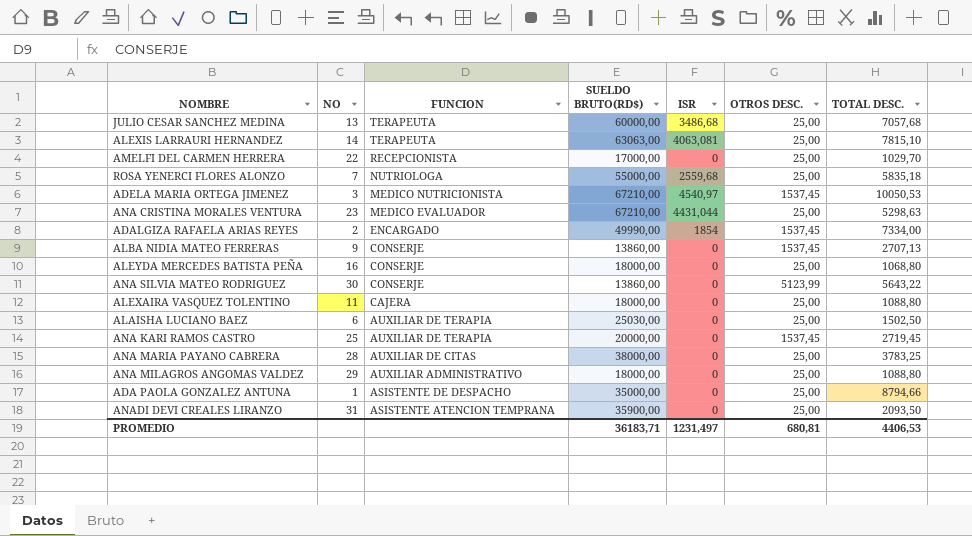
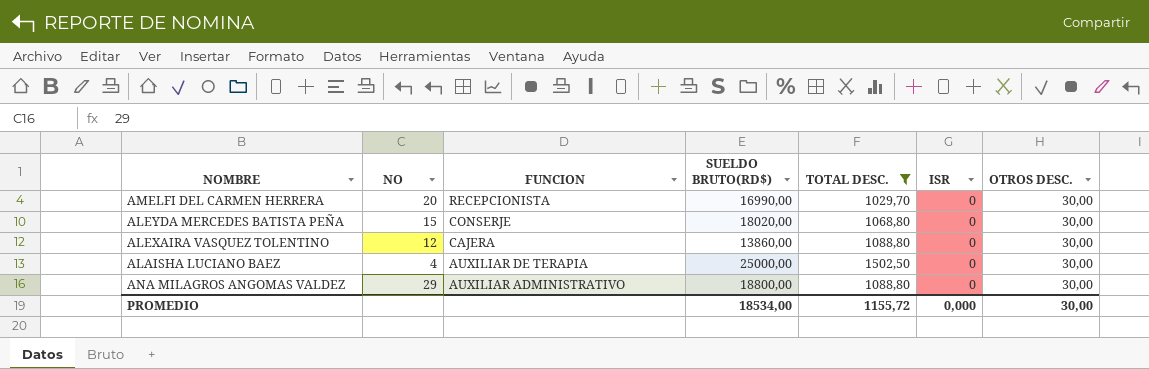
filter: none -> TOTAL DESC. <= 1502,50
column TOTAL DESC. | position: 7 -> 5
AMELFI DEL CARMEN HERRERA | NO: 22 -> 20
AMELFI DEL CARMEN HERRERA | SUELDO BRUTO(RD$): 17000,00 -> 16990,00
AMELFI DEL CARMEN HERRERA | OTROS DESC.: 25,00 -> 30,00
ALEYDA MERCEDES BATISTA PEÑA | NO: 16 -> 15
ALEYDA MERCEDES BATISTA PEÑA | SUELDO BRUTO(RD$): 18000,00 -> 18020,00
ALEYDA MERCEDES BATISTA PEÑA | OTROS DESC.: 25,00 -> 30,00
ALEXAIRA VASQUEZ TOLENTINO | NO: 11 -> 12
ALEXAIRA VASQUEZ TOLENTINO | SUELDO BRUTO(RD$): 18000,00 -> 13860,00
ALEXAIRA VASQUEZ TOLENTINO | OTROS DESC.: 25,00 -> 30,00
ALAISHA LUCIANO BAEZ | NO: 6 -> 4
ALAISHA LUCIANO BAEZ | SUELDO BRUTO(RD$): 25030,00 -> 25000,00
ALAISHA LUCIANO BAEZ | OTROS DESC.: 25,00 -> 30,00
ANA MILAGROS ANGOMAS VALDEZ | SUELDO BRUTO(RD$): 18000,00 -> 18800,00
ANA MILAGROS ANGOMAS VALDEZ | OTROS DESC.: 25,00 -> 30,00
PROMEDIO | SUELDO BRUTO(RD$): 36183,71 -> 18534,00
PROMEDIO | TOTAL DESC.: 4406,53 -> 1155,72
PROMEDIO | ISR: 1231,497 -> 0,000
PROMEDIO | OTROS DESC.: 680,81 -> 30,00

